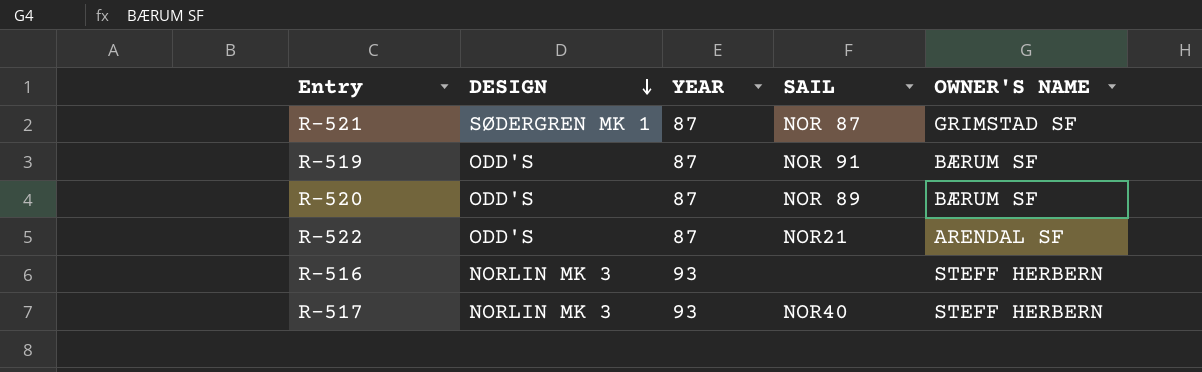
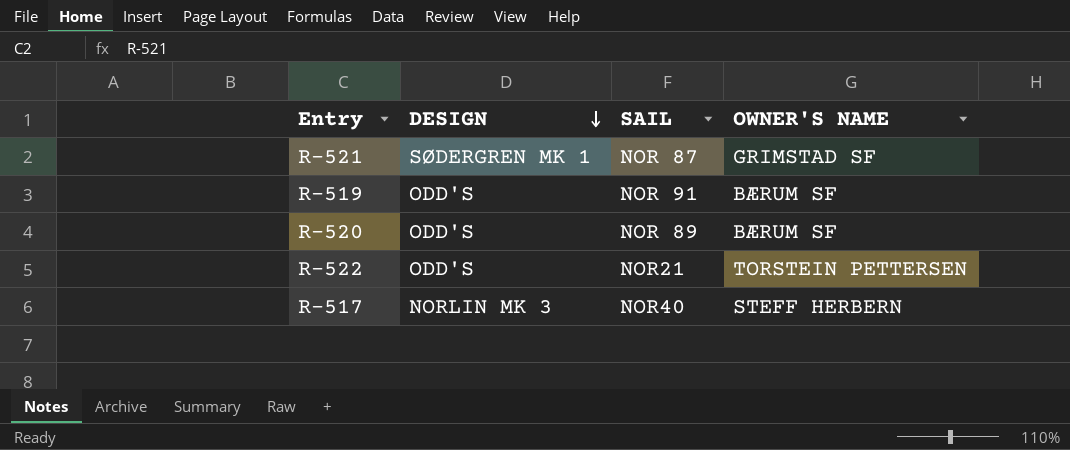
column YEAR | position: 3 -> none
row R-516: NORLIN MK 3 | 93 | none | STEFF HERBERN -> none
R-522 | OWNER'S NAME: ARENDAL SF -> TORSTEIN PETTERSEN

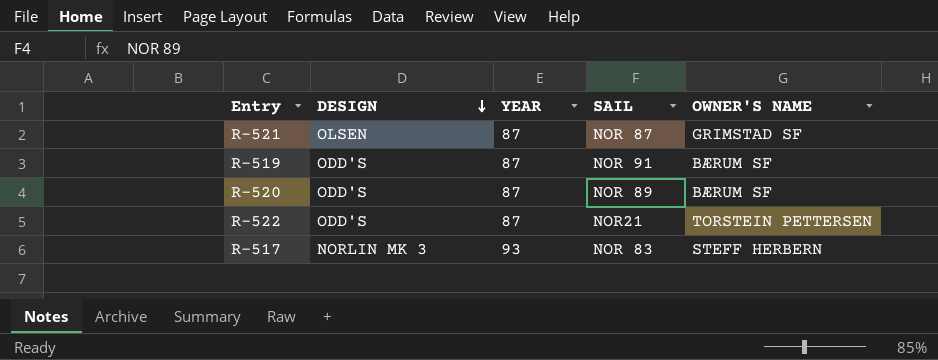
column YEAR | position: none -> 3
R-521 | DESIGN: SØDERGREN MK 1 -> OLSEN
R-517 | SAIL: NOR40 -> NOR 83

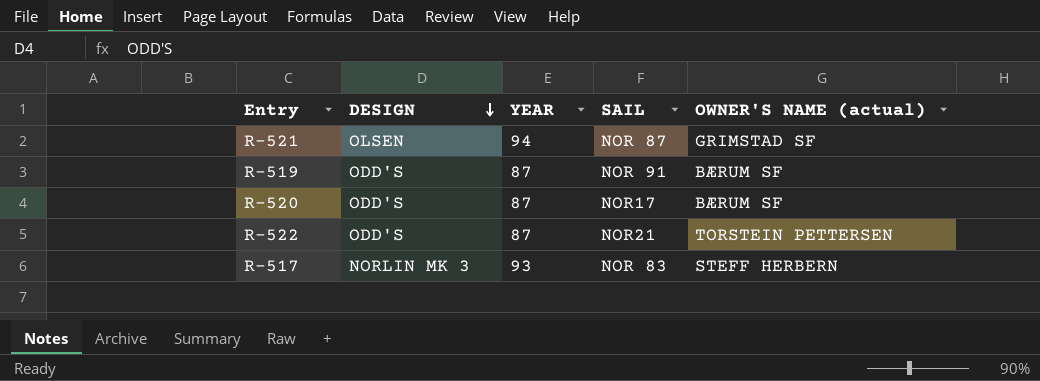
column name: OWNER'S NAME -> OWNER'S NAME (actual)
R-521 | YEAR: 87 -> 94
R-520 | SAIL: NOR 89 -> NOR17

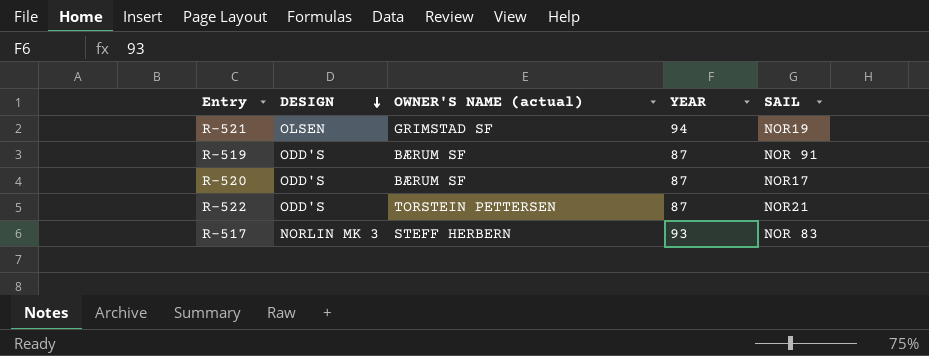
column OWNER'S NAME (actual) | position: 5 -> 3
R-521 | SAIL: NOR 87 -> NOR19

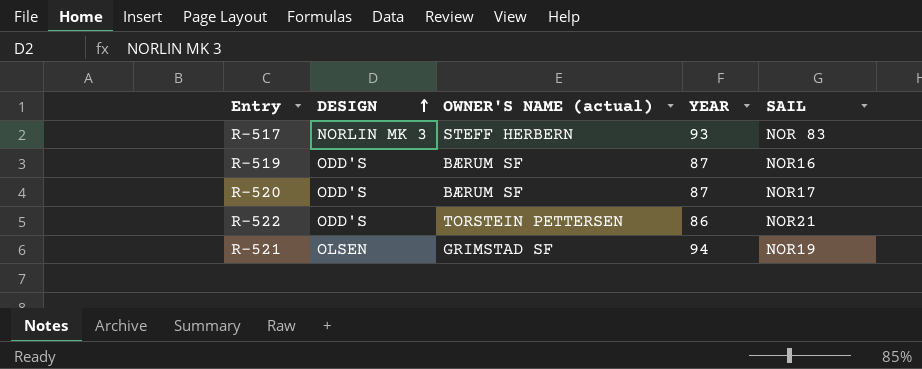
row order: DESIGN descending -> DESIGN ascending
R-519 | SAIL: NOR 91 -> NOR16
R-522 | YEAR: 87 -> 86

